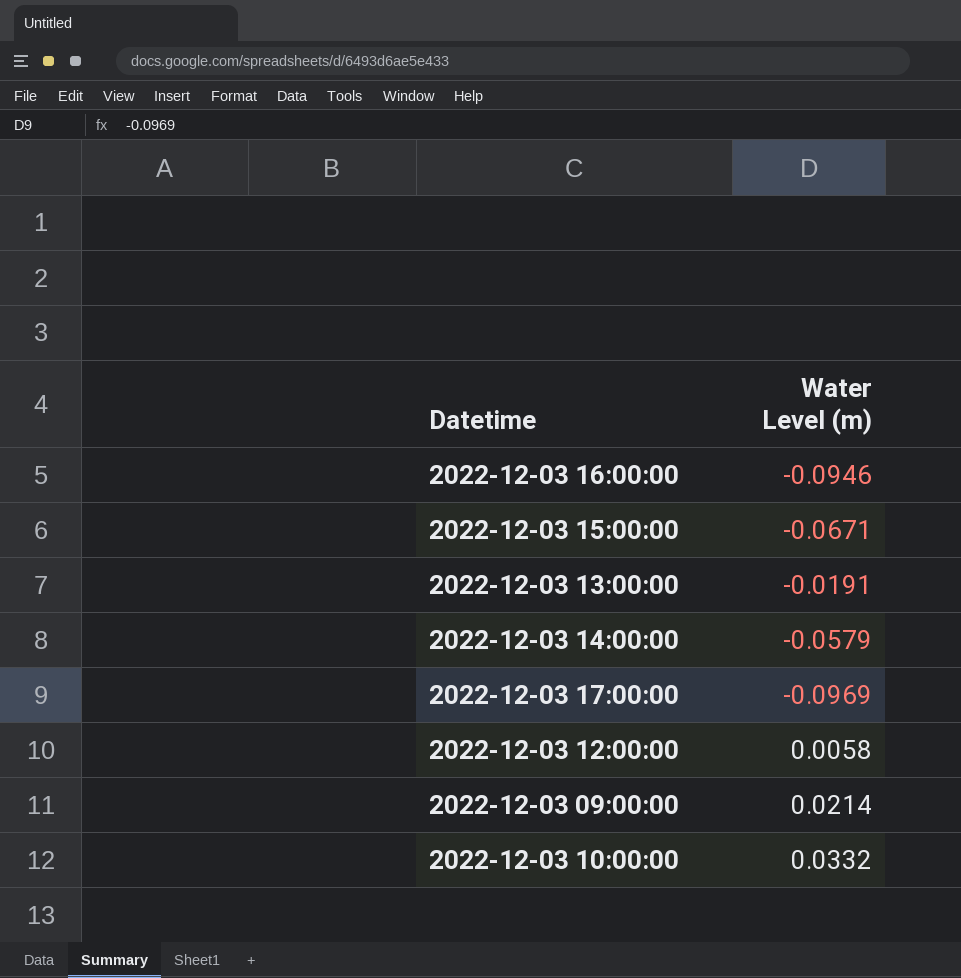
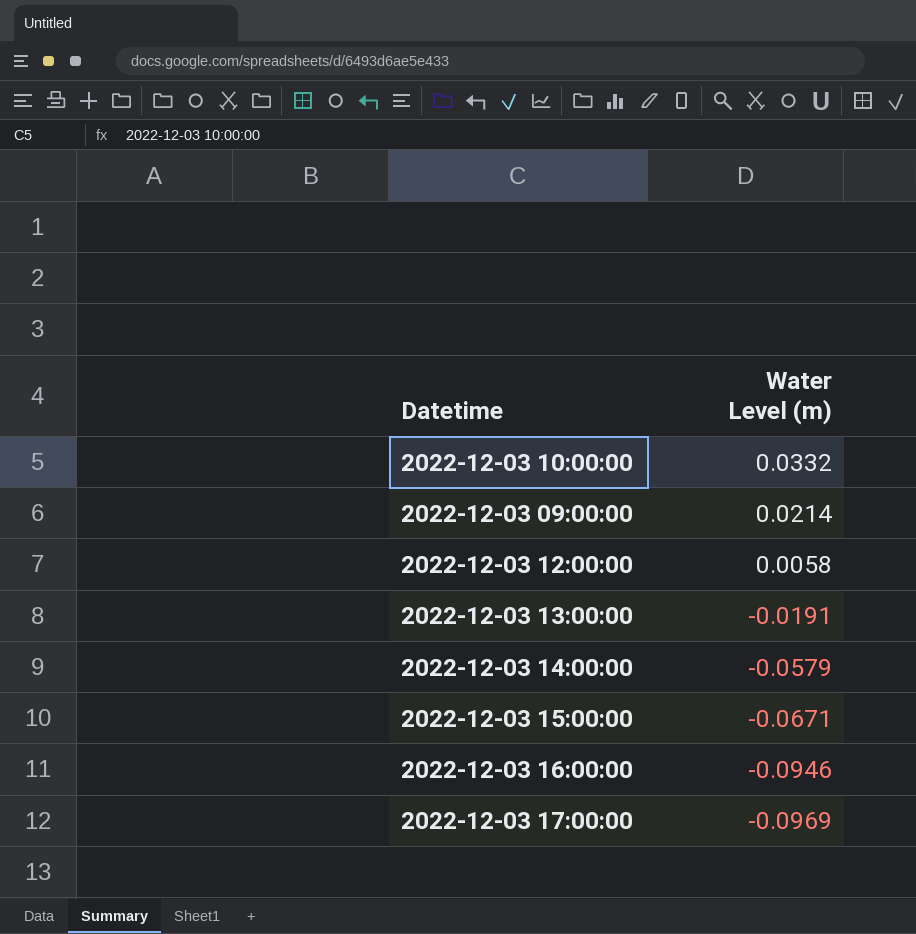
row order: none -> Water Level (m) descending

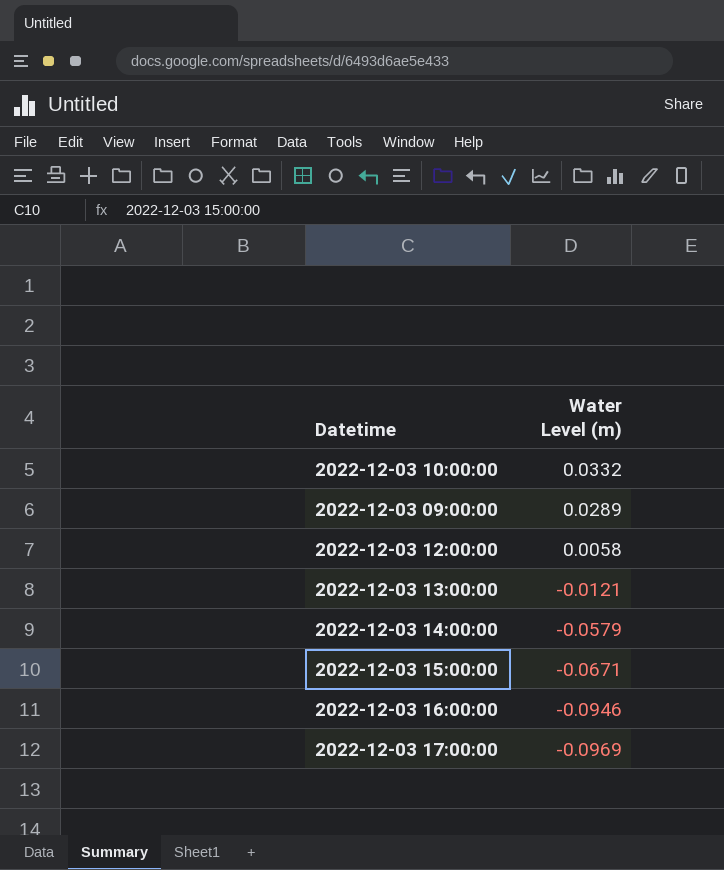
2022-12-03 09:00:00 | Water Level (m): 0.0214 -> 0.0289
2022-12-03 13:00:00 | Water Level (m): -0.0191 -> -0.0121

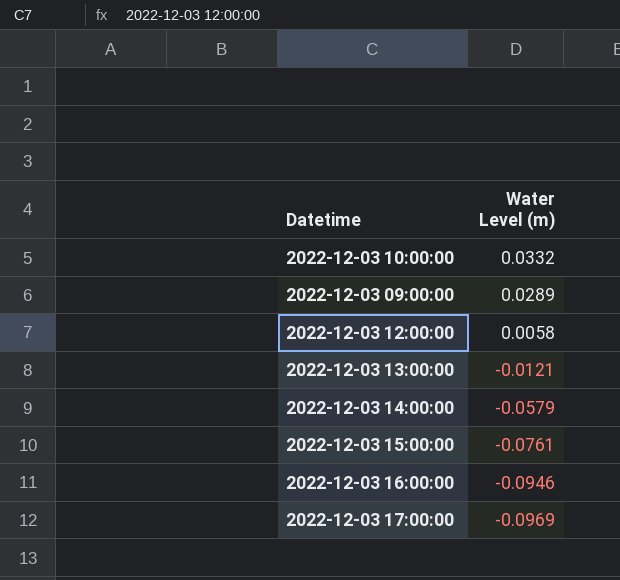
2022-12-03 15:00:00 | Water Level (m): -0.0671 -> -0.0761

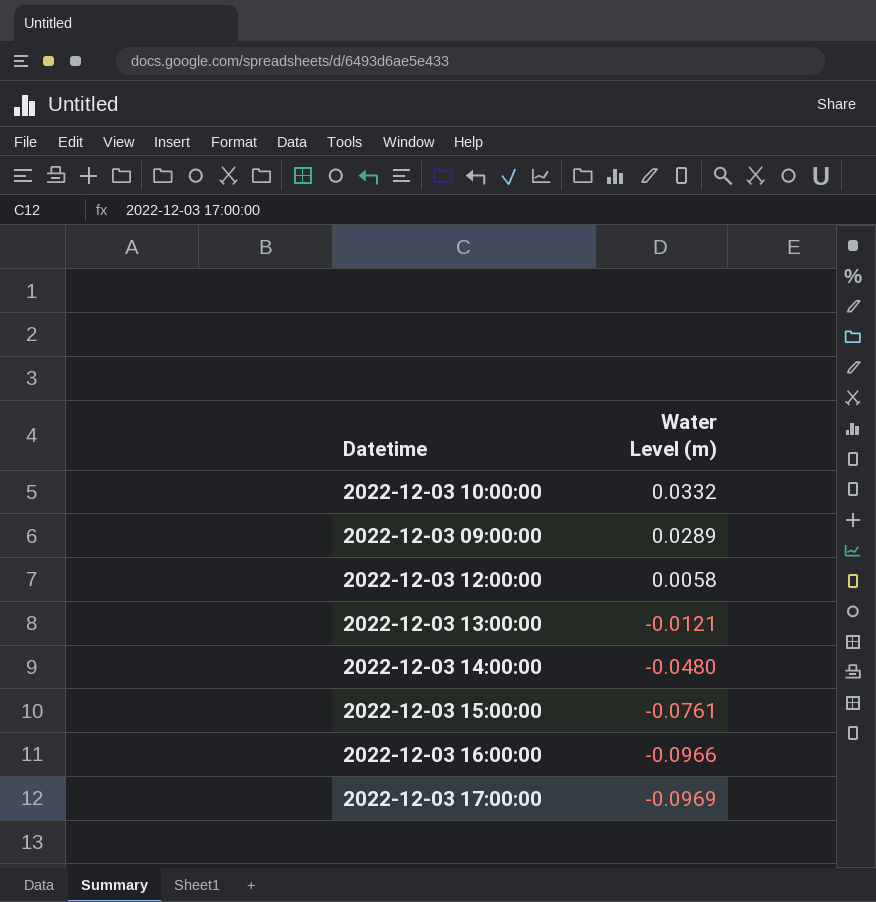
2022-12-03 14:00:00 | Water Level (m): -0.0579 -> -0.0480
2022-12-03 16:00:00 | Water Level (m): -0.0946 -> -0.0966

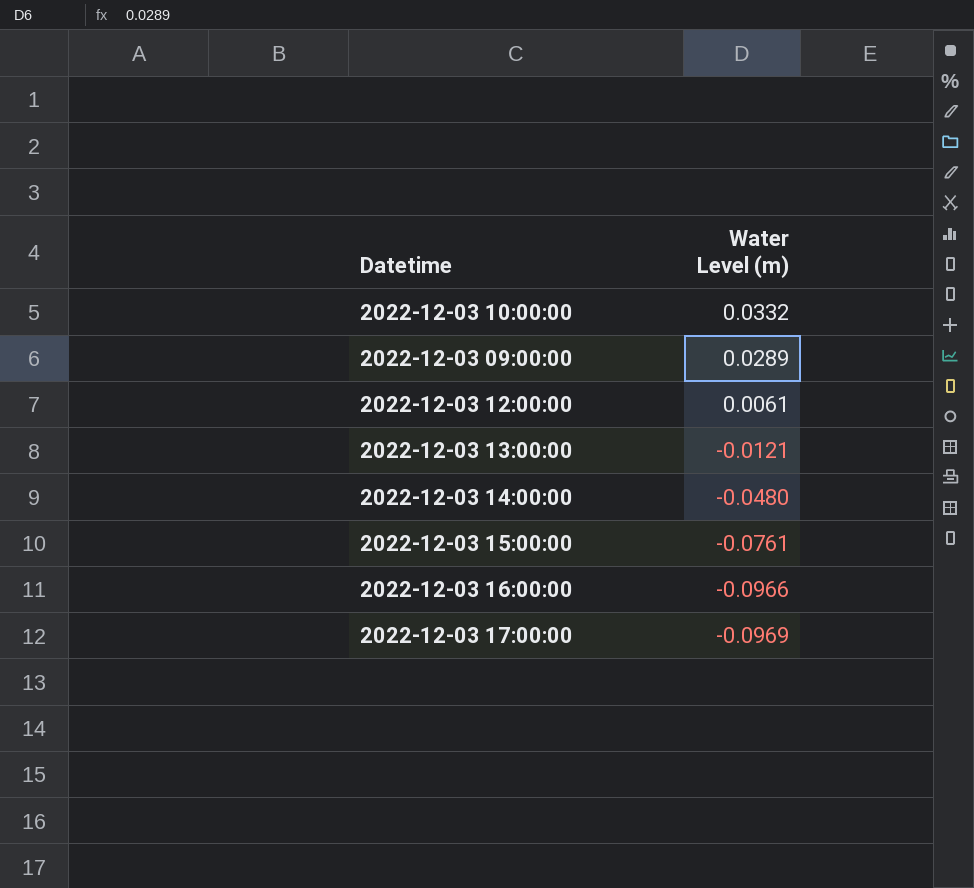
2022-12-03 12:00:00 | Water Level (m): 0.0058 -> 0.0061

